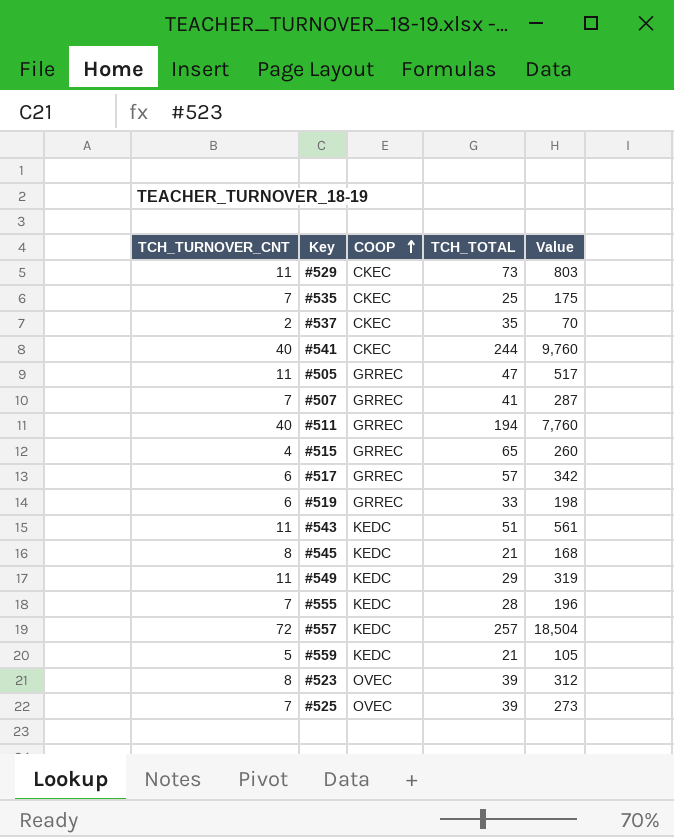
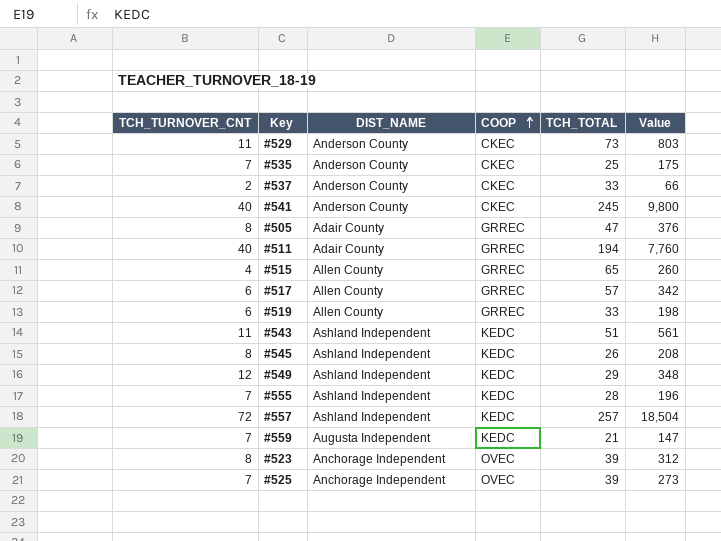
column DIST_NAME | position: none -> 3
row #507: 7 | GRREC | 41 | 287 -> none
#537 | TCH_TOTAL: 35 -> 33
#537 | Value: 70 -> 66
#541 | TCH_TOTAL: 244 -> 245
#541 | Value: 9,760 -> 9,800
#505 | TCH_TURNOVER_CNT: 11 -> 8
#505 | Value: 517 -> 376
#545 | TCH_TOTAL: 21 -> 26
#545 | Value: 168 -> 208
#549 | TCH_TURNOVER_CNT: 11 -> 12
#549 | Value: 319 -> 348
#559 | TCH_TURNOVER_CNT: 5 -> 7
#559 | Value: 105 -> 147

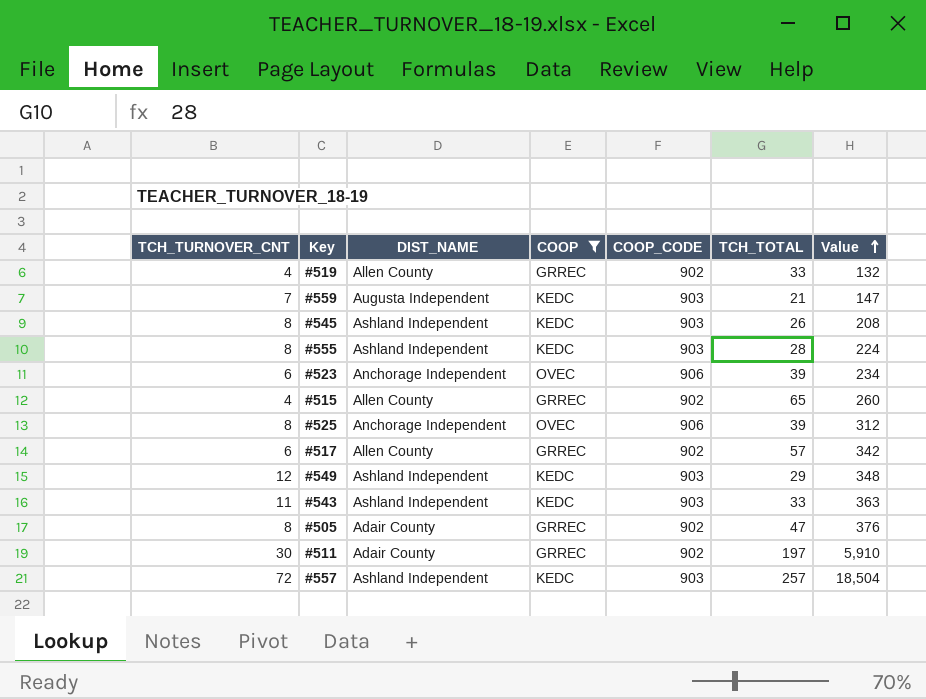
filter: none -> COOP != CKEC
row order: COOP ascending -> Value ascending
column COOP_CODE | position: none -> 5
#519 | TCH_TURNOVER_CNT: 6 -> 4
#519 | Value: 198 -> 132
#555 | TCH_TURNOVER_CNT: 7 -> 8
#555 | Value: 196 -> 224
#523 | TCH_TURNOVER_CNT: 8 -> 6
#523 | Value: 312 -> 234
#525 | TCH_TURNOVER_CNT: 7 -> 8
#525 | Value: 273 -> 312
#543 | TCH_TOTAL: 51 -> 33
#543 | Value: 561 -> 363
#511 | TCH_TURNOVER_CNT: 40 -> 30
#511 | TCH_TOTAL: 194 -> 197
#511 | Value: 7,760 -> 5,910

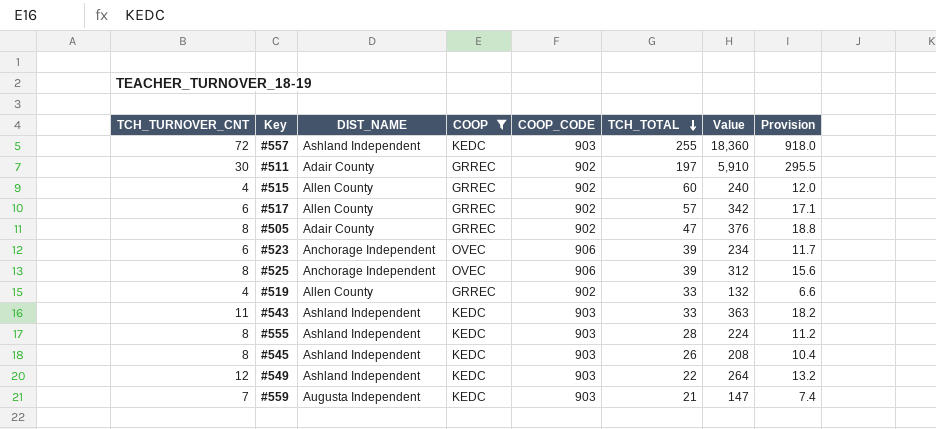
row order: Value ascending -> TCH_TOTAL descending
column Provision | formula: none -> [Value] * 0.05
#557 | TCH_TOTAL: 257 -> 255
#557 | Value: 18,504 -> 18,360
#515 | TCH_TOTAL: 65 -> 60
#515 | Value: 260 -> 240
#549 | TCH_TOTAL: 29 -> 22
#549 | Value: 348 -> 264

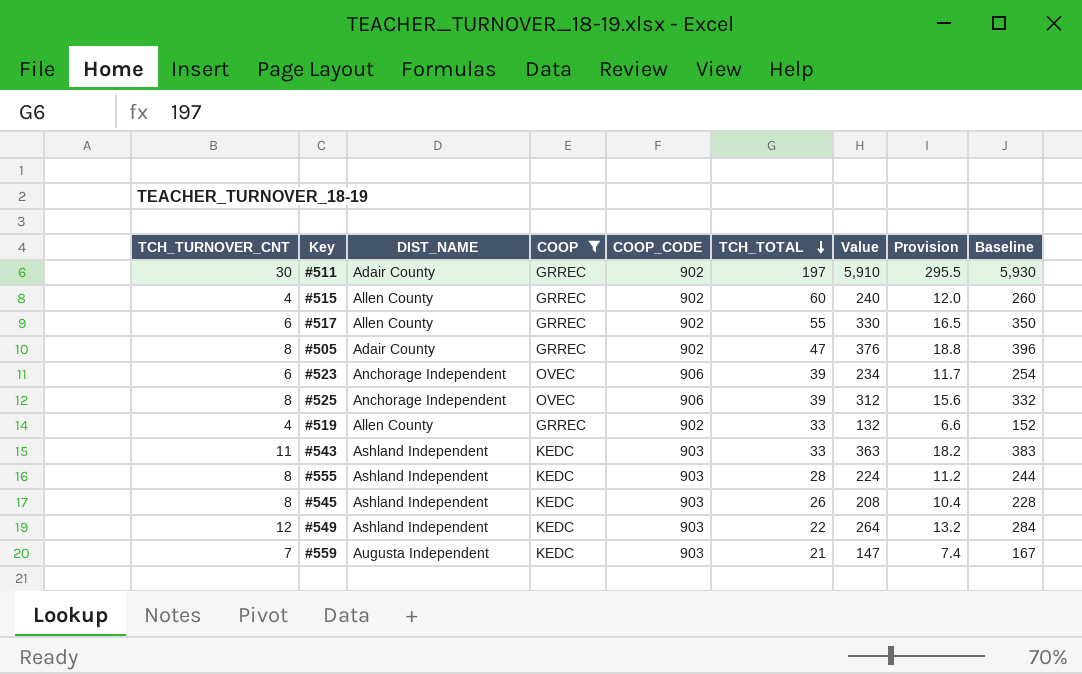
column Baseline | formula: none -> [Value] + 20
row #557: 72 | Ashland Independent | KEDC | 903 | 255 | 18,360 | 918.0 -> none
#517 | TCH_TOTAL: 57 -> 55
#517 | Value: 342 -> 330
#517 | Provision: 17.1 -> 16.5

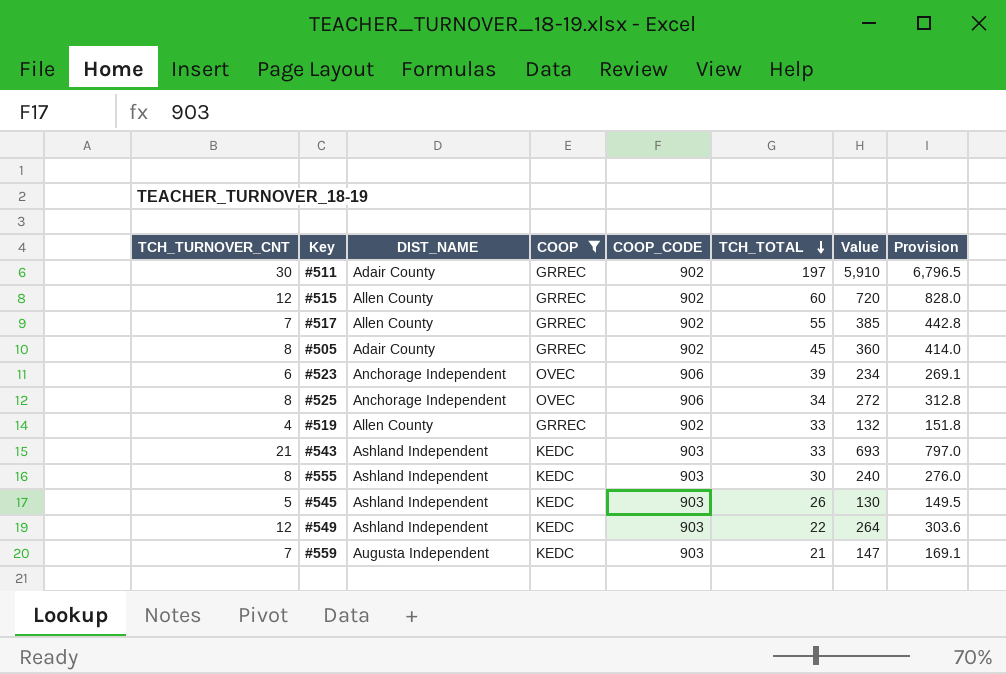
column Baseline | formula: [Value] + 20 -> none
column Provision | formula: [Value] * 0.05 -> [Value] * 1.15
#515 | TCH_TURNOVER_CNT: 4 -> 12
#515 | Value: 240 -> 720
#517 | TCH_TURNOVER_CNT: 6 -> 7
#517 | Value: 330 -> 385
#505 | TCH_TOTAL: 47 -> 45
#505 | Value: 376 -> 360
#525 | TCH_TOTAL: 39 -> 34
#525 | Value: 312 -> 272
#543 | TCH_TURNOVER_CNT: 11 -> 21
#543 | Value: 363 -> 693
#555 | TCH_TOTAL: 28 -> 30
#555 | Value: 224 -> 240
#545 | TCH_TURNOVER_CNT: 8 -> 5
#545 | Value: 208 -> 130

